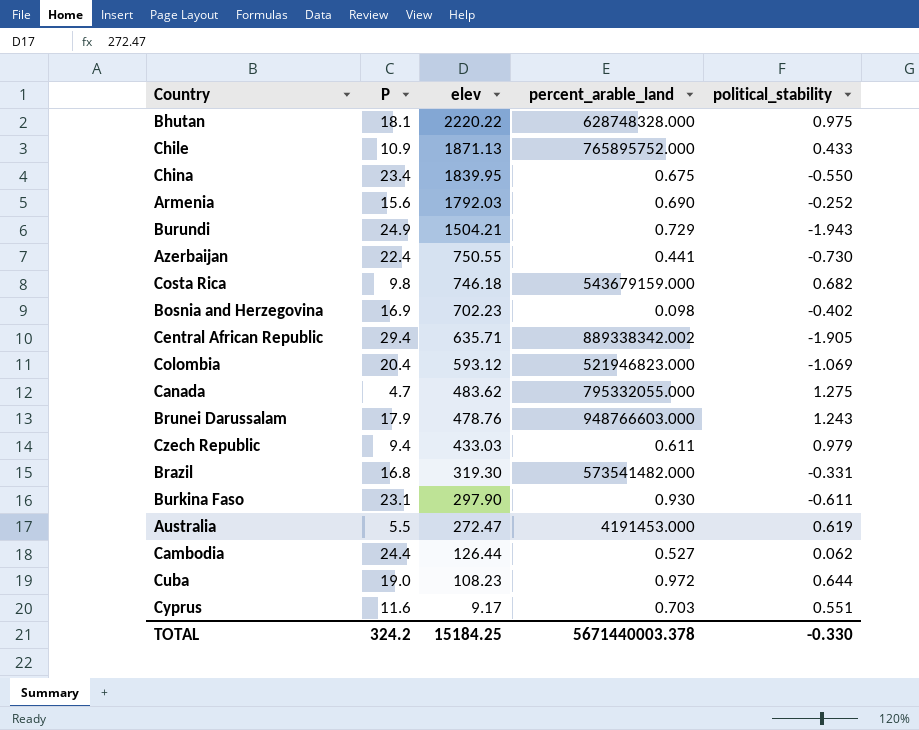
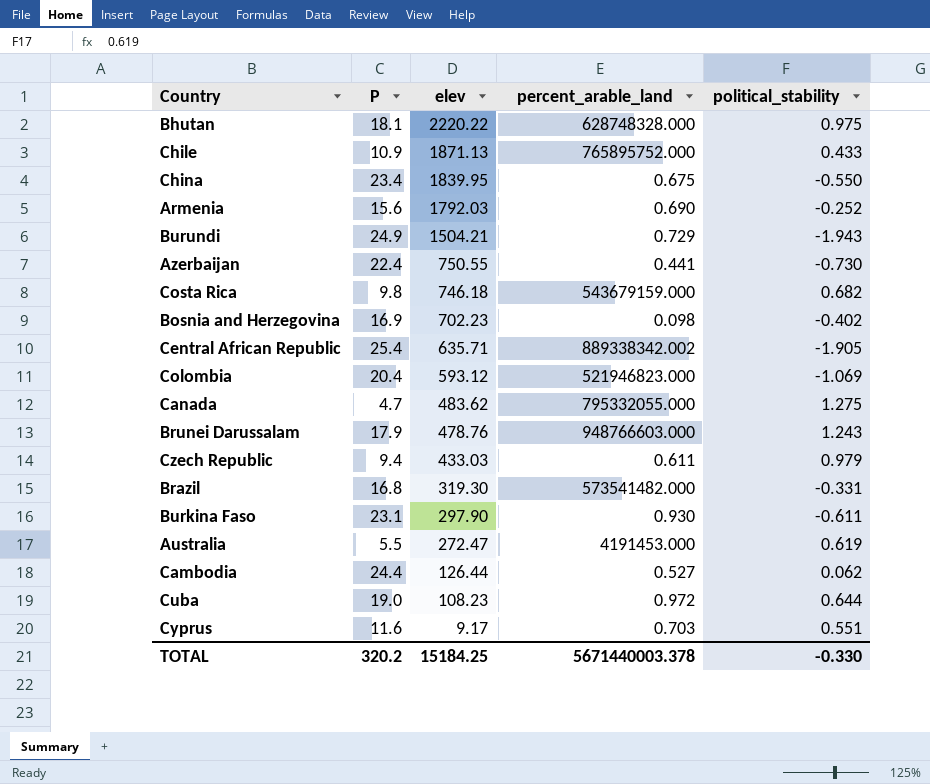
Central African Republic | P: 29.4 -> 25.4
TOTAL | P: 324.2 -> 320.2

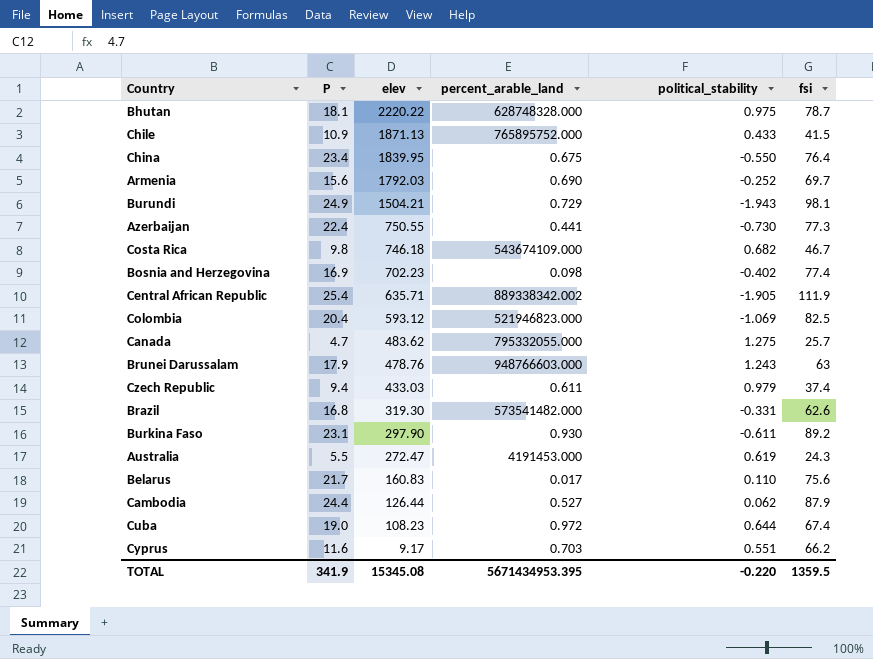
column fsi | position: none -> 6
Costa Rica | percent_arable_land: 543679159.000 -> 543674109.000
row Belarus: none -> 21.7 | 160.83 | 0.017 | 0.110 | 75.6
TOTAL | P: 320.2 -> 341.9
TOTAL | elev: 15184.25 -> 15345.08
TOTAL | percent_arable_land: 5671440003.378 -> 5671434953.395
TOTAL | political_stability: -0.330 -> -0.220

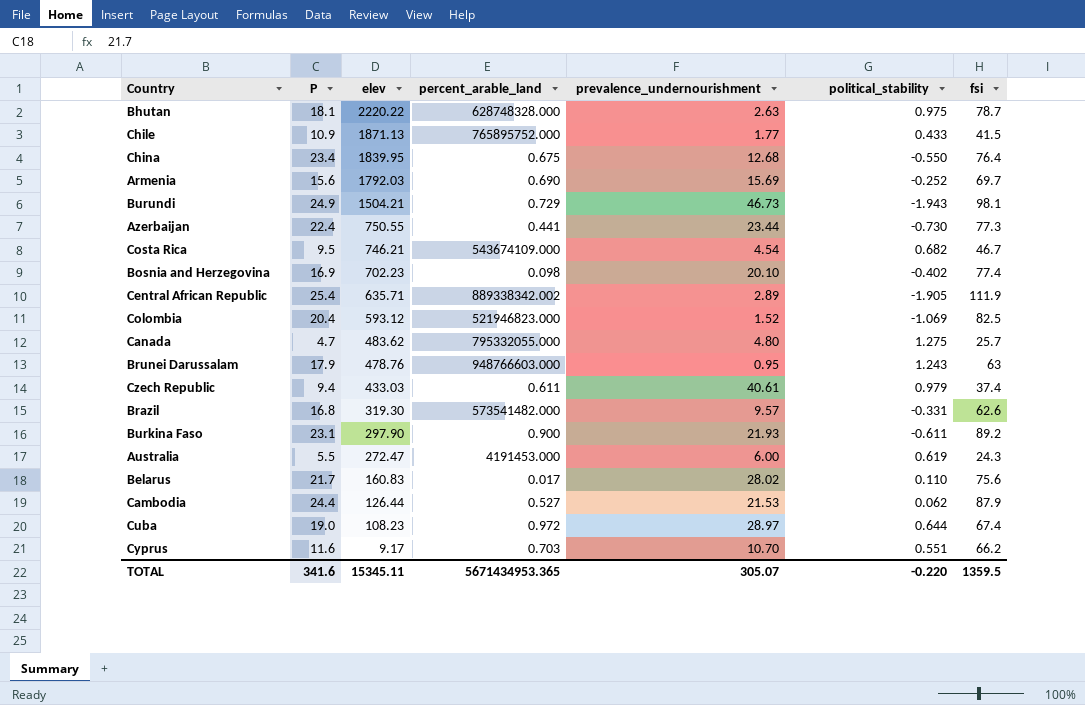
column prevalence_undernourishment | position: none -> 5
Costa Rica | P: 9.8 -> 9.5
Costa Rica | elev: 746.18 -> 746.21
Burkina Faso | percent_arable_land: 0.930 -> 0.900
TOTAL | P: 341.9 -> 341.6
TOTAL | elev: 15345.08 -> 15345.11
TOTAL | percent_arable_land: 5671434953.395 -> 5671434953.365

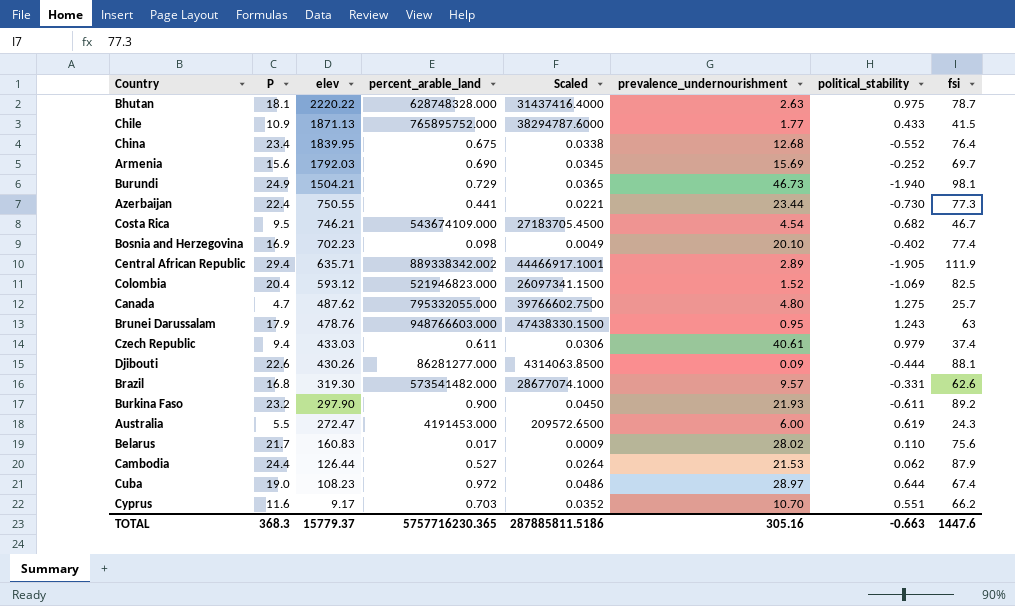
column Scaled | formula: none -> [percent_arable_land] * 0.05
China | political_stability: -0.550 -> -0.552
Burundi | political_stability: -1.943 -> -1.940
Central African Republic | P: 25.4 -> 29.4
Canada | elev: 483.62 -> 487.62
row Djibouti: none -> 22.6 | 430.26 | 86281277.000 | 4314063.8500 | 0.09 | -0.444 | 88.1
Burkina Faso | P: 23.1 -> 23.2
TOTAL | P: 341.6 -> 368.3
TOTAL | elev: 15345.11 -> 15779.37
TOTAL | percent_arable_land: 5671434953.365 -> 5757716230.365
TOTAL | prevalence_undernourishment: 305.07 -> 305.16
TOTAL | political_stability: -0.220 -> -0.663
TOTAL | fsi: 1359.5 -> 1447.6

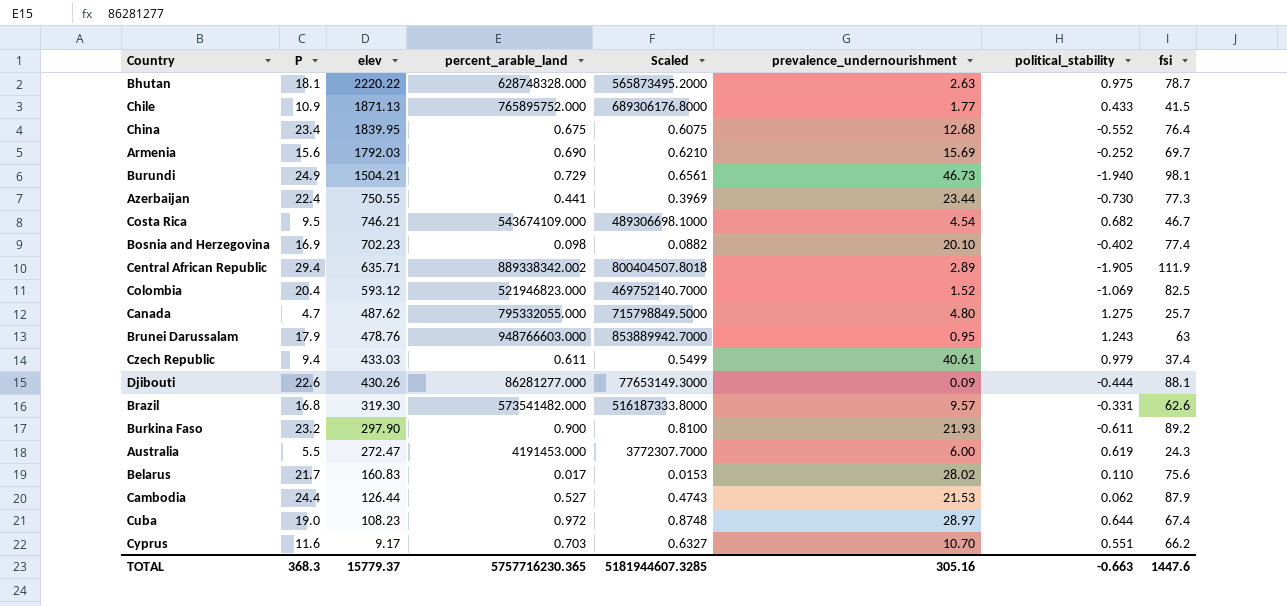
column Scaled | formula: [percent_arable_land] * 0.05 -> [percent_arable_land] * 0.9
TOTAL | Scaled: 287885811.5186 -> 5181944607.3285

